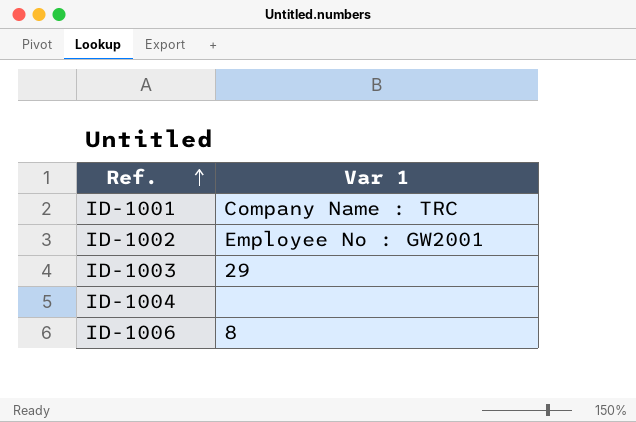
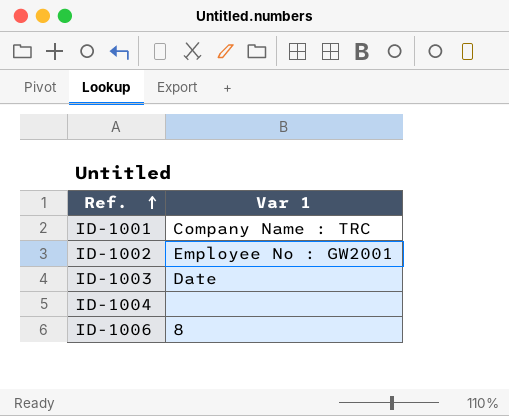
ID-1003 | Var 1: 29 -> Date

